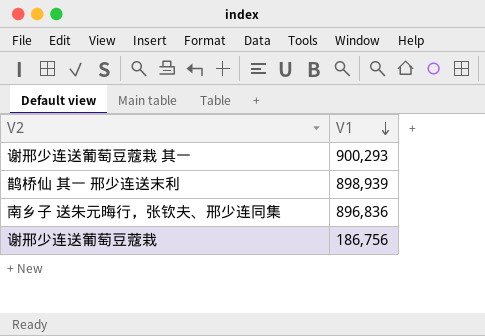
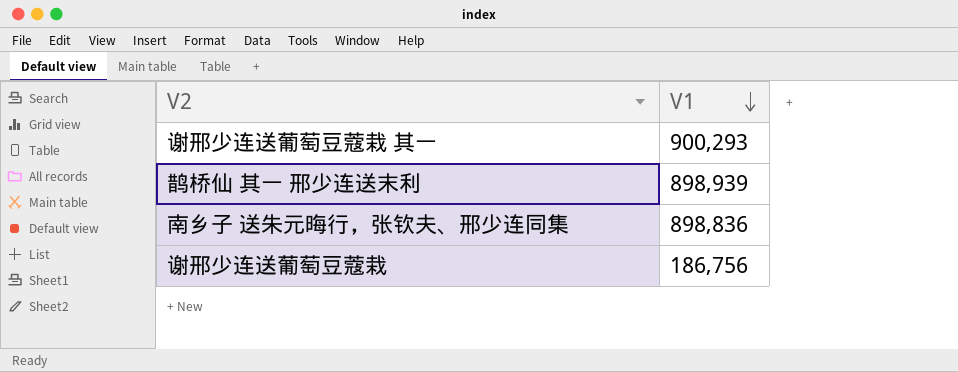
南乡子 送朱元晦行，张钦夫、邢少连同集 | V1: 896,836 -> 898,836

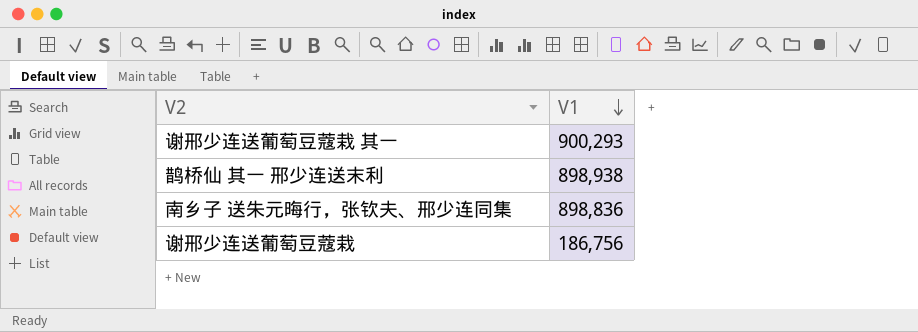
鹊桥仙 其一 邢少连送末利 | V1: 898,939 -> 898,938

